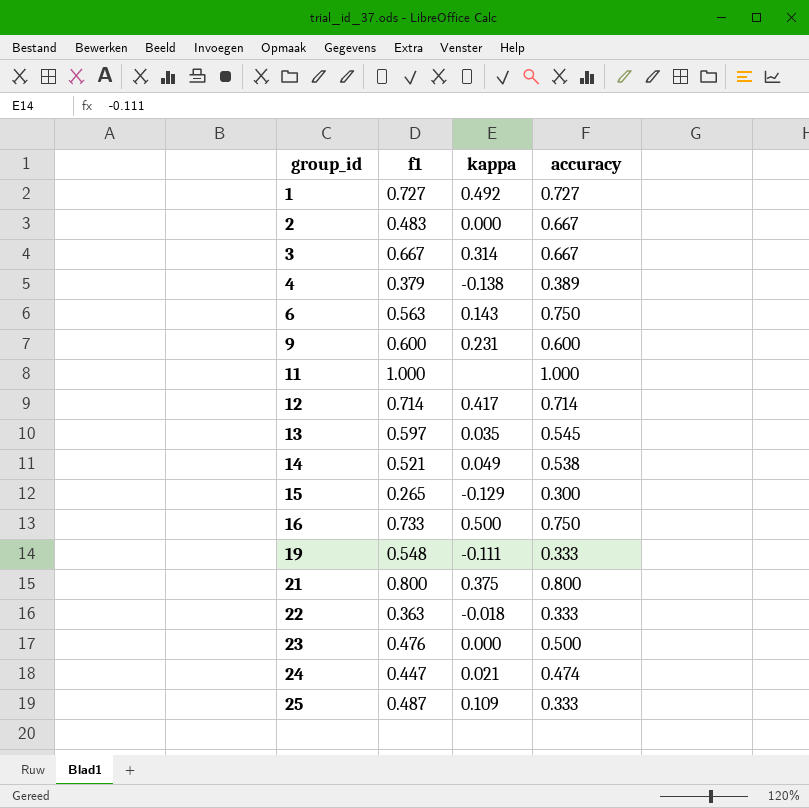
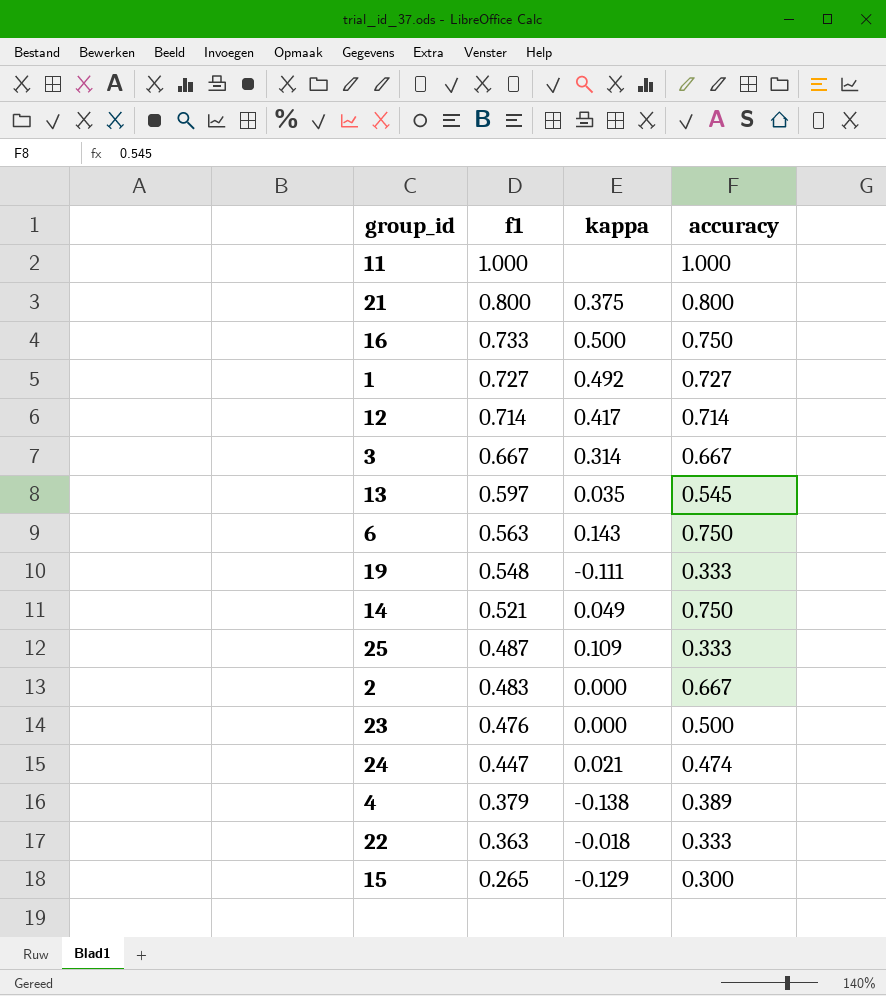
row order: group_id ascending -> f1 descending
row 9: 0.600 | 0.231 | 0.600 -> none
14 | accuracy: 0.538 -> 0.750

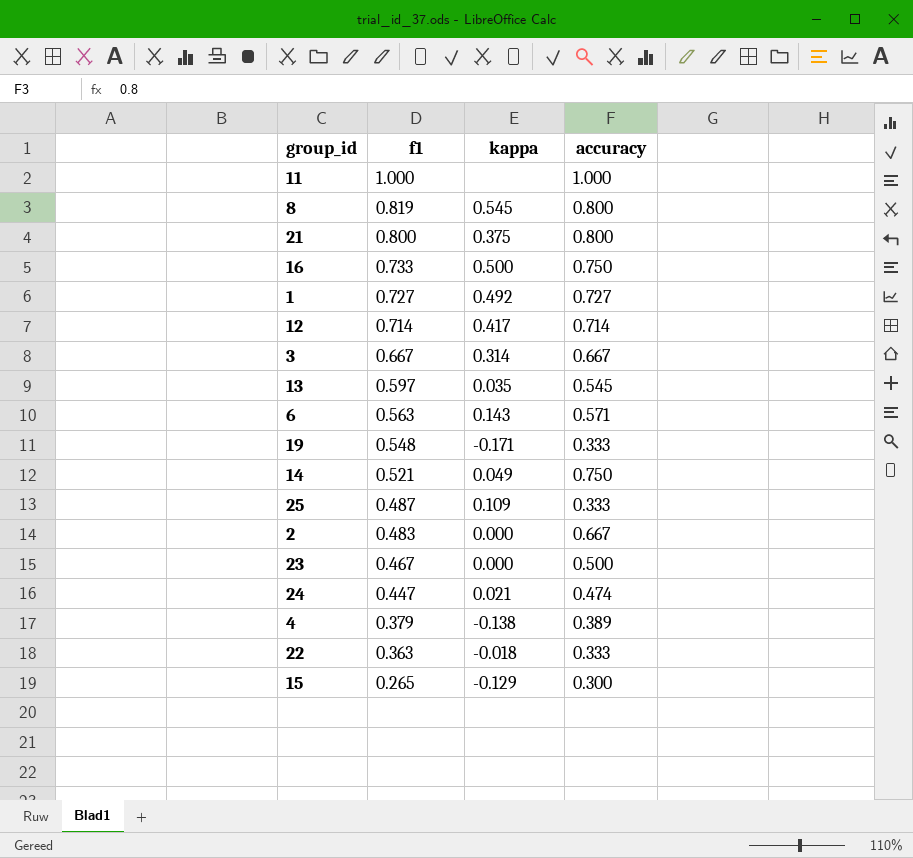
row 8: none -> 0.819 | 0.545 | 0.800
6 | accuracy: 0.750 -> 0.571
19 | kappa: -0.111 -> -0.171
23 | f1: 0.476 -> 0.467

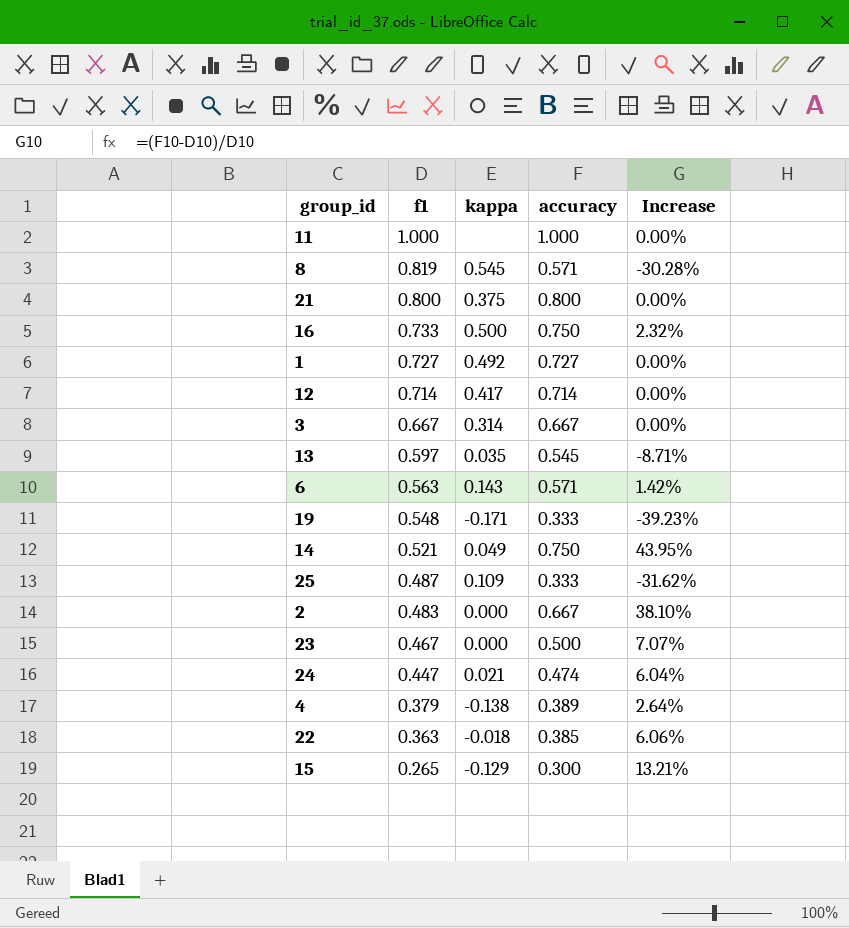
column Increase | formula: none -> ([accuracy] - [f1]) / [f1]
8 | accuracy: 0.800 -> 0.571
22 | accuracy: 0.333 -> 0.385

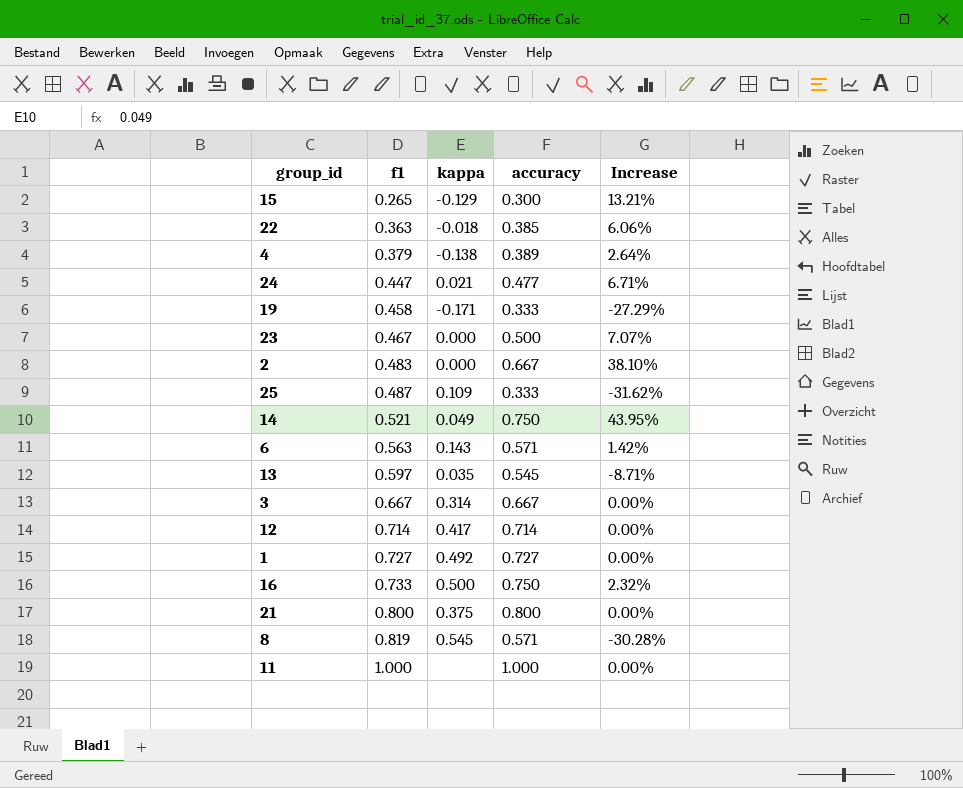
row order: f1 descending -> f1 ascending
24 | accuracy: 0.474 -> 0.477
24 | Increase: 6.04% -> 6.71%
19 | f1: 0.548 -> 0.458
19 | Increase: -39.23% -> -27.29%

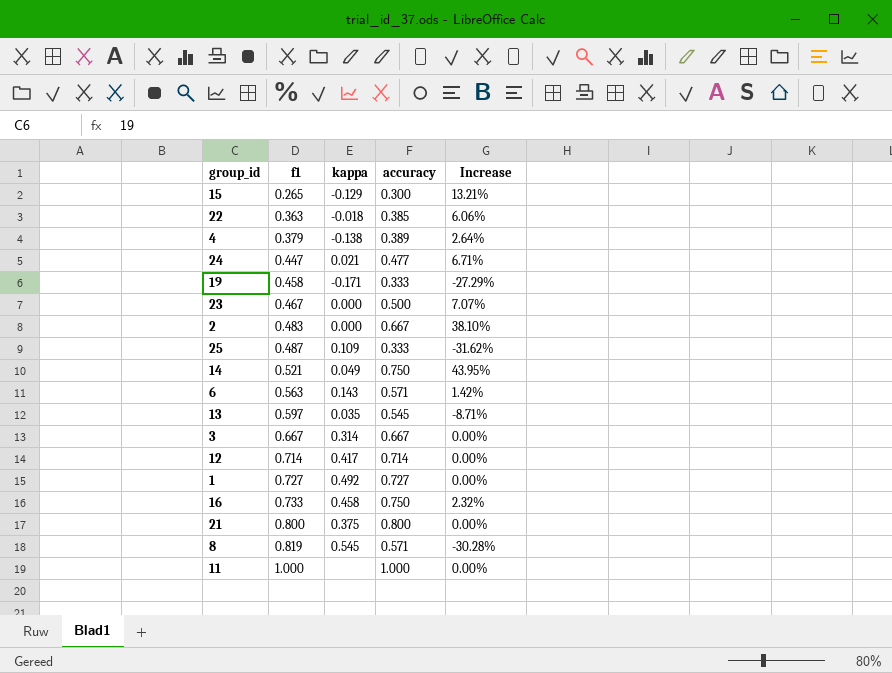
16 | kappa: 0.500 -> 0.458

